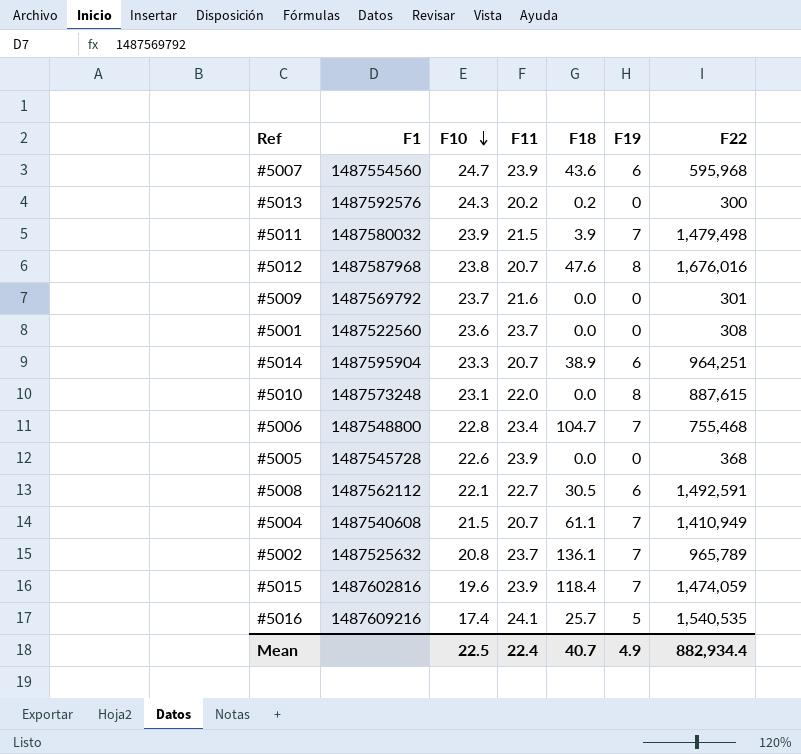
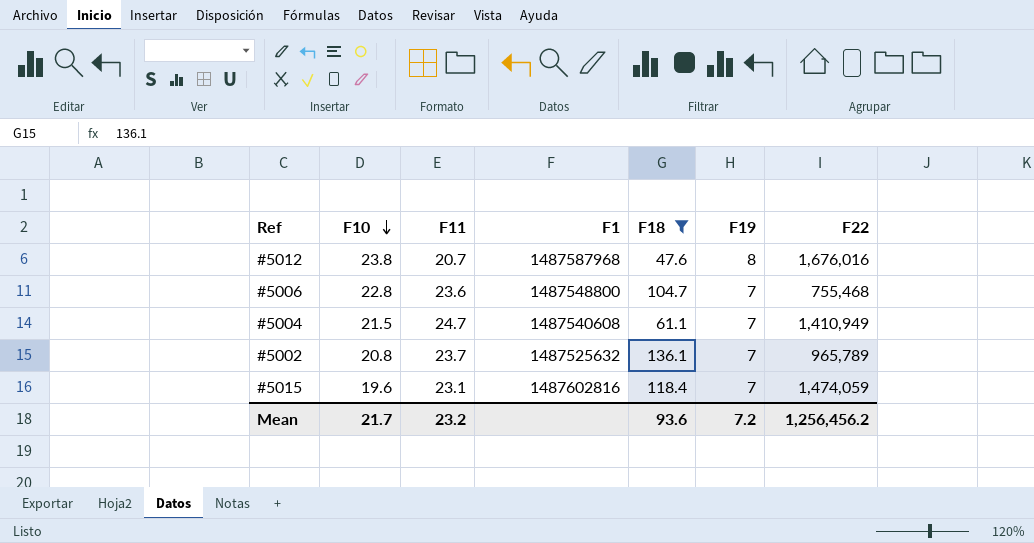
filter: none -> F18 >= 47.6
column F1 | position: 2 -> 4
#5006 | F11: 23.4 -> 23.6
#5004 | F11: 20.7 -> 24.7
#5015 | F11: 23.9 -> 23.1
Mean | F10: 22.5 -> 21.7
Mean | F11: 22.4 -> 23.2
Mean | F18: 40.7 -> 93.6
Mean | F19: 4.9 -> 7.2
Mean | F22: 882,934.4 -> 1,256,456.2

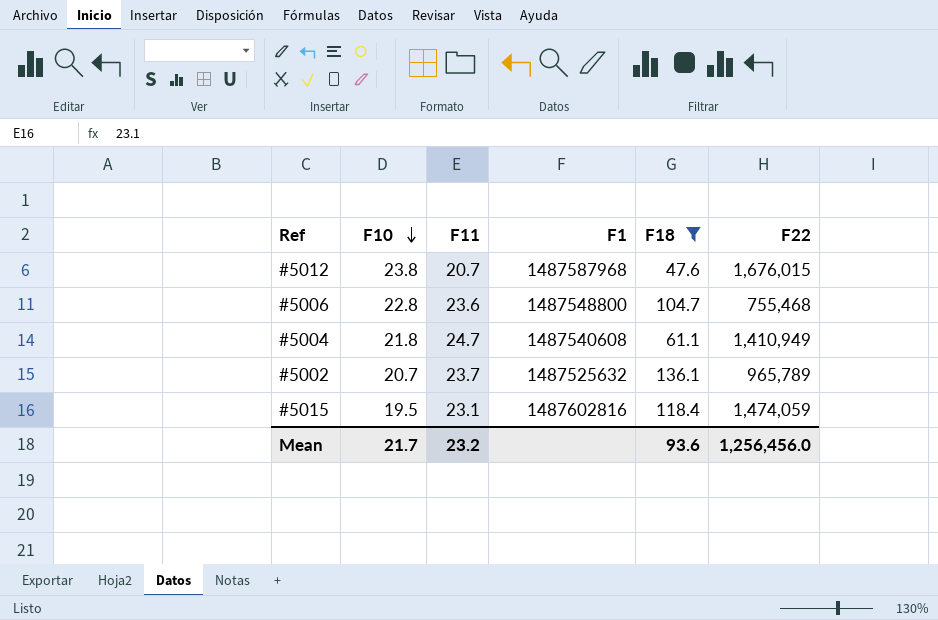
column F19 | position: 6 -> none
#5012 | F22: 1,676,016 -> 1,676,015
#5004 | F10: 21.5 -> 21.8
#5002 | F10: 20.8 -> 20.7
#5015 | F10: 19.6 -> 19.5
Mean | F22: 1,256,456.2 -> 1,256,456.0

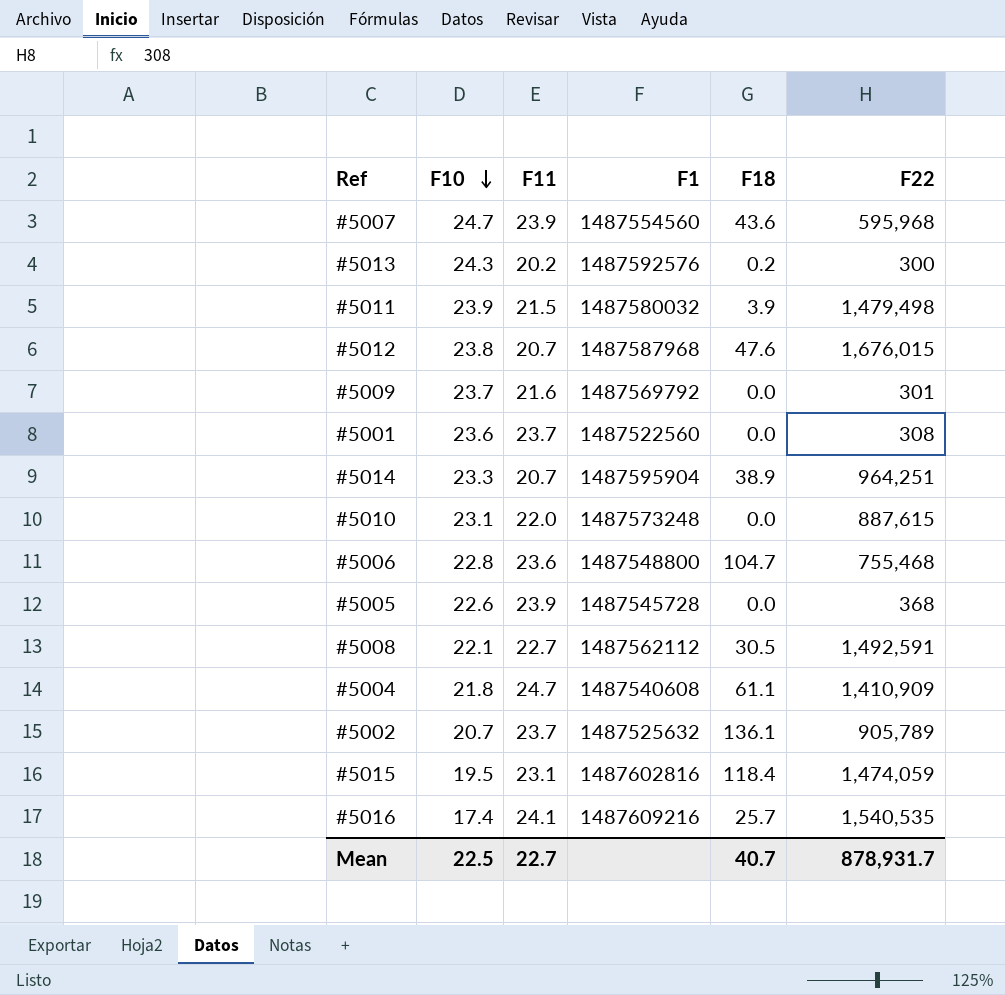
filter: F18 >= 47.6 -> none
#5004 | F22: 1,410,949 -> 1,410,909
#5002 | F22: 965,789 -> 905,789
Mean | F10: 21.7 -> 22.5
Mean | F11: 23.2 -> 22.7
Mean | F18: 93.6 -> 40.7
Mean | F22: 1,256,456.0 -> 878,931.7

